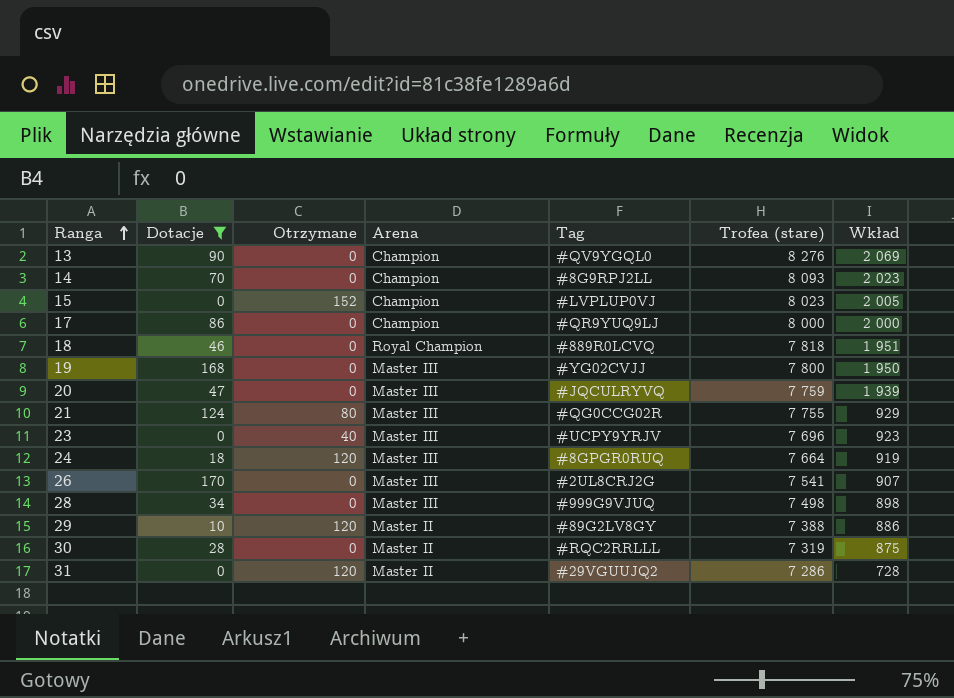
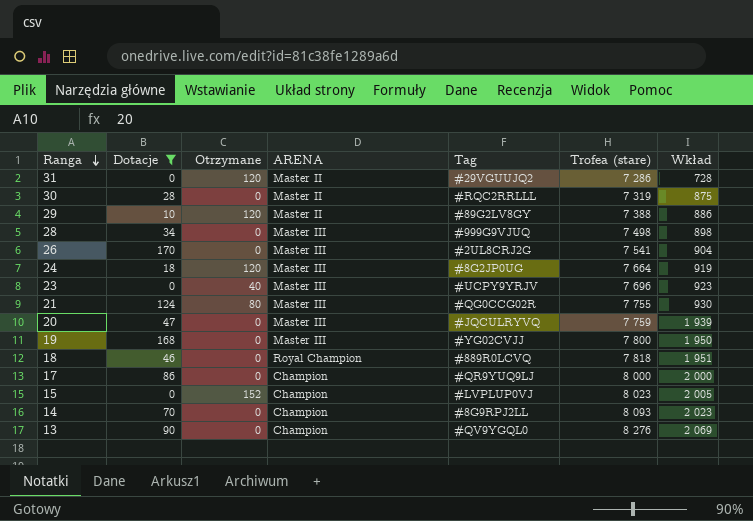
row order: Ranga ascending -> Ranga descending
column name: Arena -> ARENA
26 | Wkład: 907 -> 904
24 | Tag: #8GPGR0RUQ -> #8G2JP0UG
21 | Wkład: 929 -> 930

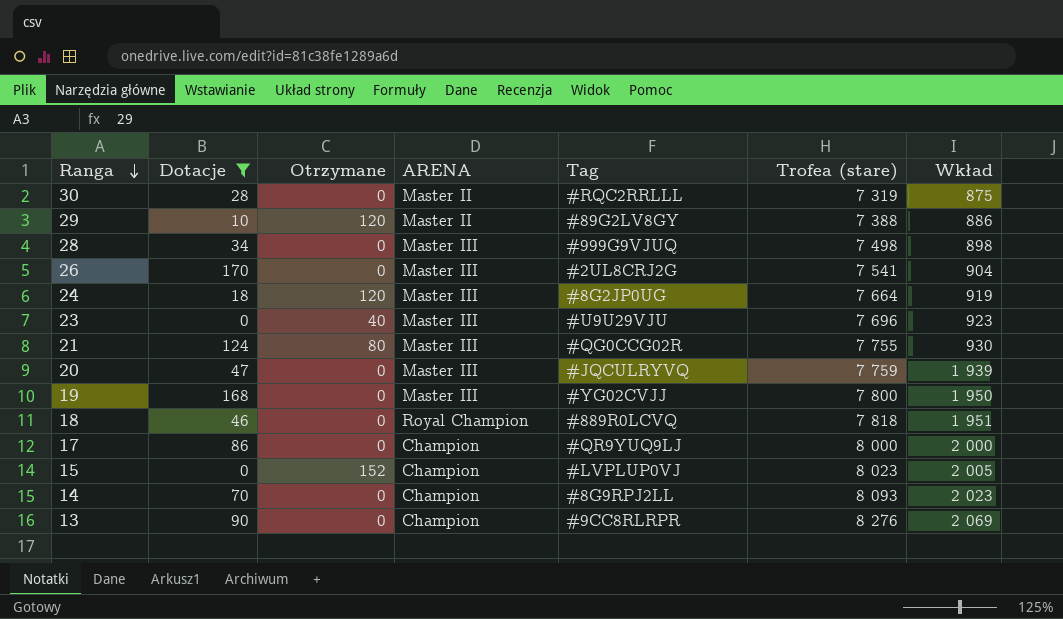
row 31: 0 | 120 | Master II | #29VGUUJQ2 | 7 286 | 728 -> none
23 | Tag: #UCPY9YRJV -> #U9U29VJU
13 | Tag: #QV9YGQL0 -> #9CC8RLRPR

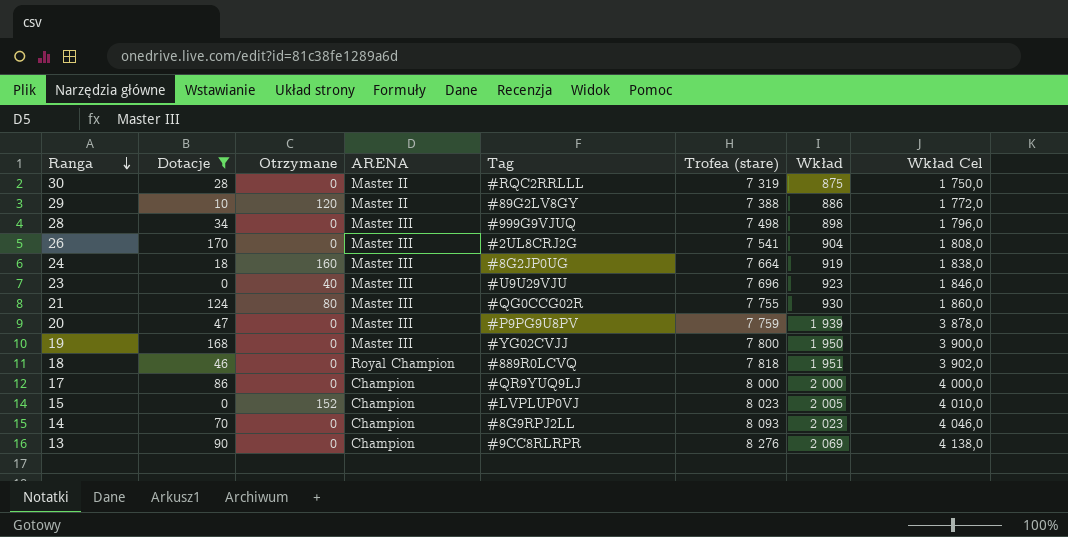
column Wkład Cel | formula: none -> [Wkład] * 2
24 | Otrzymane: 120 -> 160
20 | Tag: #JQCULRYVQ -> #P9PG9U8PV

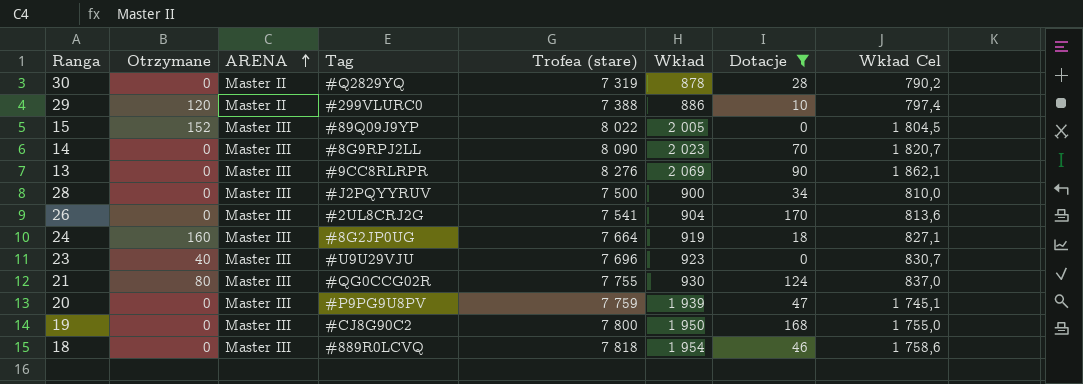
row order: Ranga descending -> ARENA ascending
column Dotacje | position: 2 -> 7
column Wkład Cel | formula: [Wkład] * 2 -> [Wkład] * 0,9
row 17: 86 | 0 | Champion | #QR9YUQ9LJ | 8 000 | 2 000 | 4 000,0 -> none
30 | Tag: #RQC2RRLLL -> #Q2829YQ
30 | Wkład: 875 -> 878
29 | Tag: #89G2LV8GY -> #299VLURC0
15 | ARENA: Champion -> Master III
15 | Tag: #LVPLUP0VJ -> #89Q09J9YP
15 | Trofea (stare): 8 023 -> 8 022
14 | ARENA: Champion -> Master III
14 | Trofea (stare): 8 093 -> 8 090
13 | ARENA: Champion -> Master III
28 | Tag: #999G9VJUQ -> #J2PQYYRUV
28 | Trofea (stare): 7 498 -> 7 500
28 | Wkład: 898 -> 900
19 | Tag: #YG02CVJJ -> #CJ8G90C2
18 | ARENA: Royal Champion -> Master III
18 | Wkład: 1 951 -> 1 954

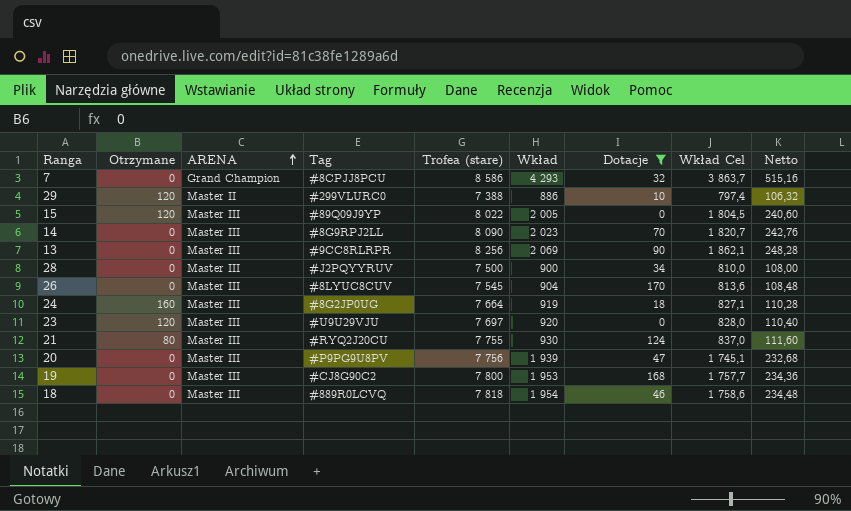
column Netto | formula: none -> [Wkład] * 0,12
row 30: 0 | Master II | #Q2829YQ | 7 319 | 878 | 28 | 790,2 -> none
row 7: none -> 0 | Grand Champion | #8CPJJ8PCU | 8 586 | 4 293 | 32 | 3 863,7 | 515,16
15 | Otrzymane: 152 -> 120
13 | Trofea (stare): 8 276 -> 8 256
26 | Tag: #2UL8CRJ2G -> #8LYUC8CUV
26 | Trofea (stare): 7 541 -> 7 545
23 | Otrzymane: 40 -> 120
23 | Trofea (stare): 7 696 -> 7 697
23 | Wkład: 923 -> 920
23 | Wkład Cel: 830,7 -> 828,0
21 | Tag: #QG0CCG02R -> #RYQ2J20CU
20 | Trofea (stare): 7 759 -> 7 756
19 | Wkład: 1 950 -> 1 953
19 | Wkład Cel: 1 755,0 -> 1 757,7

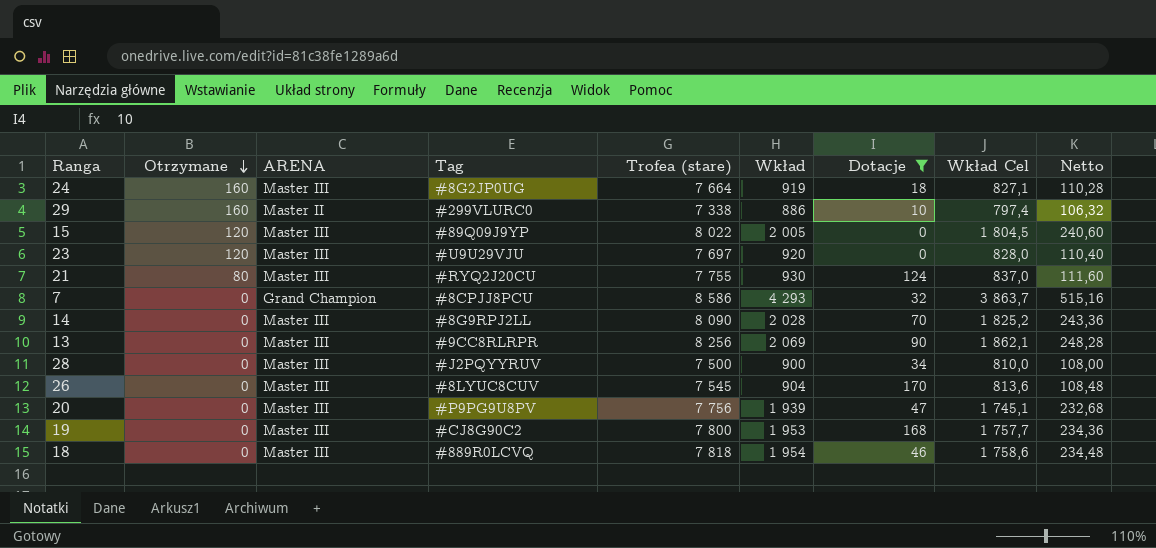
row order: ARENA ascending -> Otrzymane descending
29 | Otrzymane: 120 -> 160
29 | Trofea (stare): 7 388 -> 7 338
14 | Wkład: 2 023 -> 2 028
14 | Wkład Cel: 1 820,7 -> 1 825,2
14 | Netto: 242,76 -> 243,36

